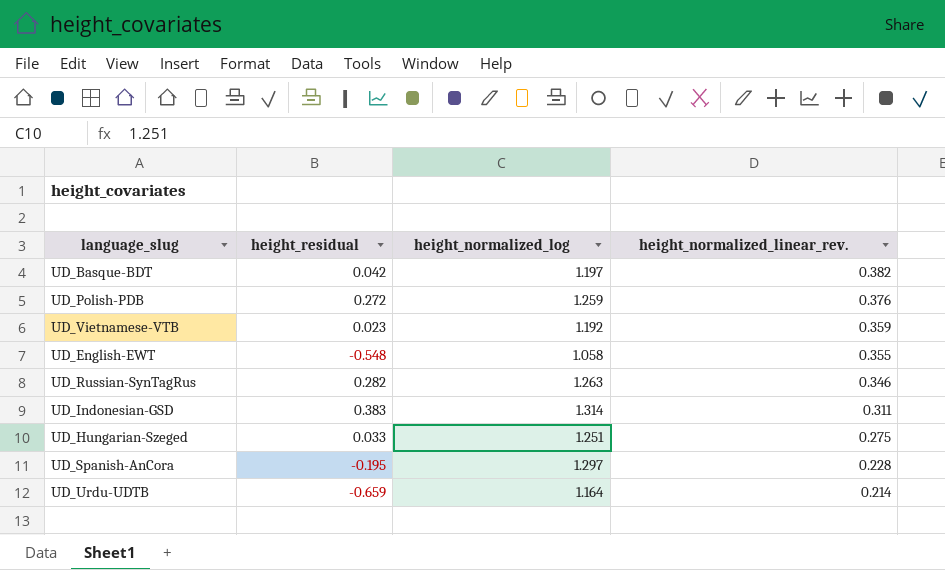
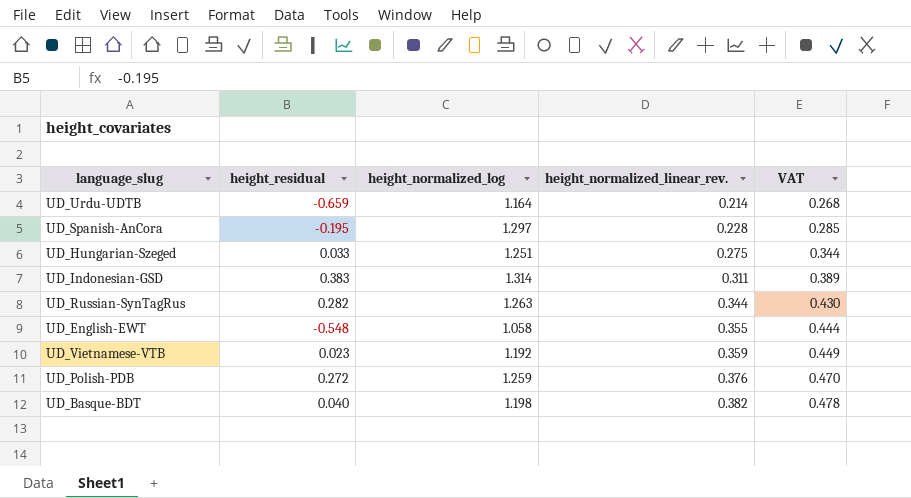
row order: height_normalized_linear_rev. descending -> height_normalized_linear_rev. ascending
column VAT | formula: none -> [height_normalized_linear_rev.] * 1.25
UD_Russian-SynTagRus | height_normalized_linear_rev.: 0.346 -> 0.344
UD_Basque-BDT | height_residual: 0.042 -> 0.040
UD_Basque-BDT | height_normalized_log: 1.197 -> 1.198

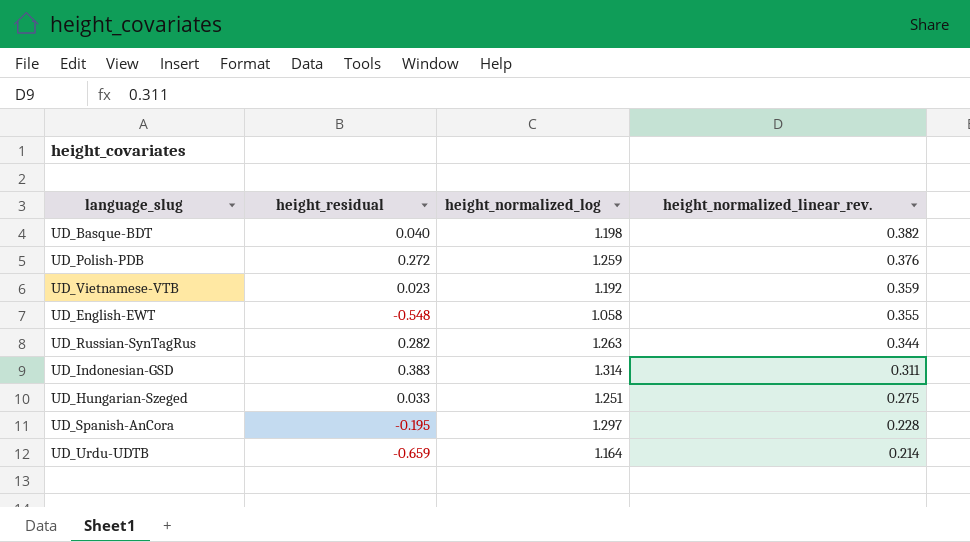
row order: height_normalized_linear_rev. ascending -> height_normalized_linear_rev. descending
column VAT | formula: [height_normalized_linear_rev.] * 1.25 -> none

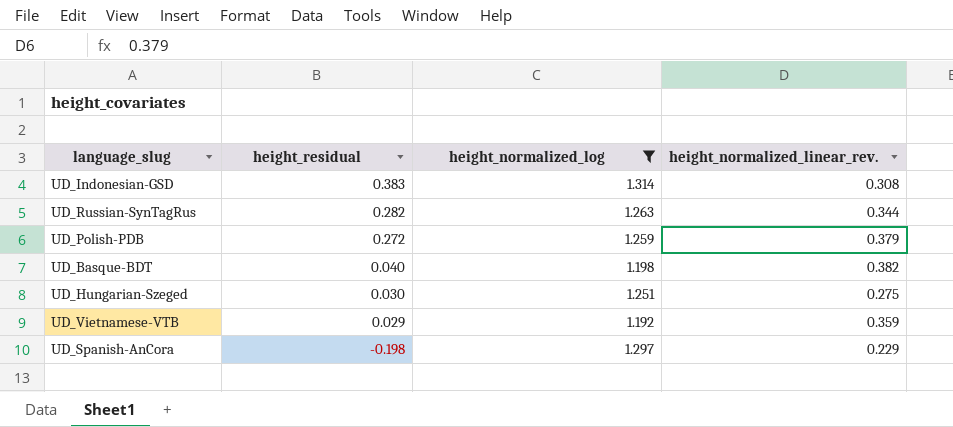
filter: none -> height_normalized_log >= 1.192
row order: height_normalized_linear_rev. descending -> height_residual descending
UD_Indonesian-GSD | height_normalized_linear_rev.: 0.311 -> 0.308
UD_Polish-PDB | height_normalized_linear_rev.: 0.376 -> 0.379
UD_Hungarian-Szeged | height_residual: 0.033 -> 0.030
UD_Vietnamese-VTB | height_residual: 0.023 -> 0.029
UD_Spanish-AnCora | height_residual: -0.195 -> -0.198
UD_Spanish-AnCora | height_normalized_linear_rev.: 0.228 -> 0.229

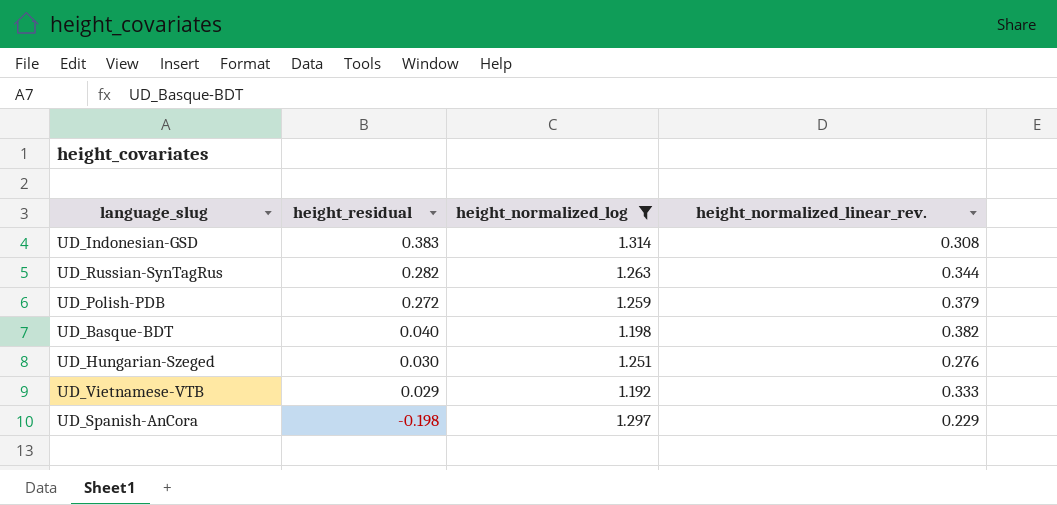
UD_Hungarian-Szeged | height_normalized_linear_rev.: 0.275 -> 0.276
UD_Vietnamese-VTB | height_normalized_linear_rev.: 0.359 -> 0.333

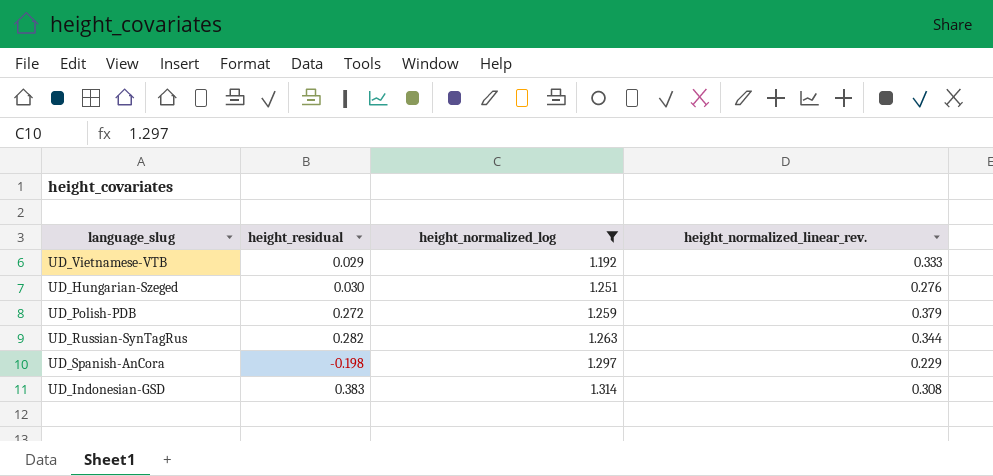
row order: height_residual descending -> height_normalized_log ascending
row UD_Basque-BDT: 0.040 | 1.198 | 0.382 -> none

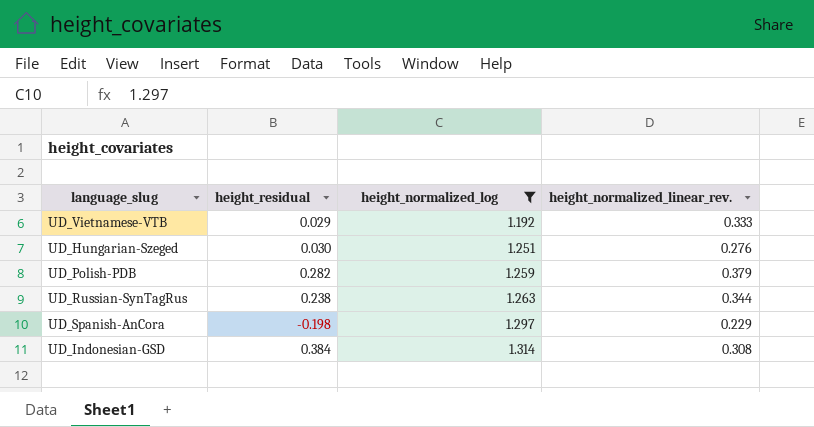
UD_Polish-PDB | height_residual: 0.272 -> 0.282
UD_Russian-SynTagRus | height_residual: 0.282 -> 0.238
UD_Indonesian-GSD | height_residual: 0.383 -> 0.384

